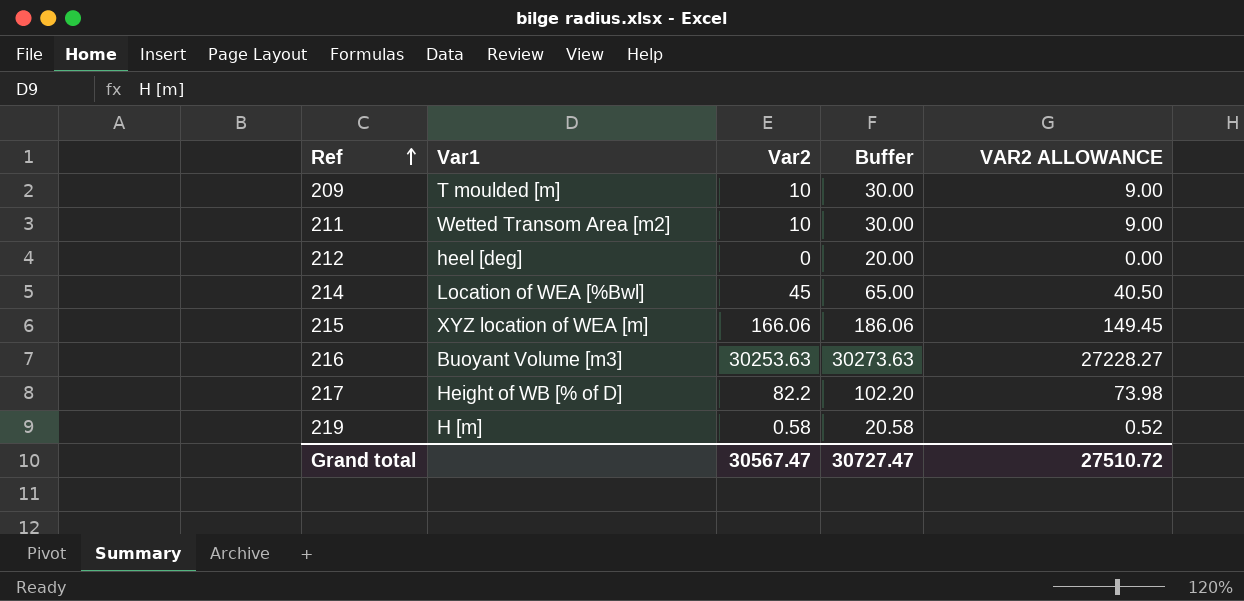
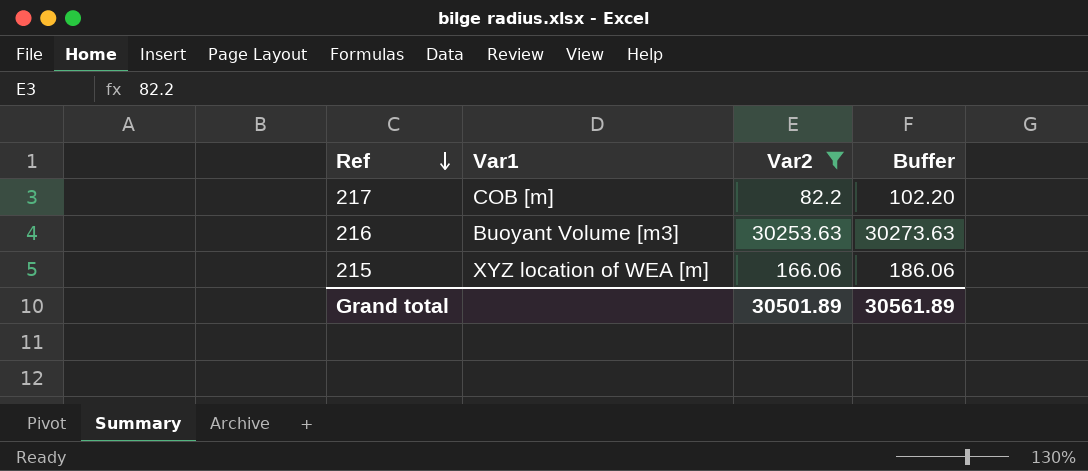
filter: none -> Var2 >= 82.2
row order: Ref ascending -> Ref descending
column VAR2 ALLOWANCE | formula: [Var2] * 0.9 -> none
217 | Var1: Height of WB [% of D] -> COB [m]
Grand total | Var2: 30567.47 -> 30501.89
Grand total | Buffer: 30727.47 -> 30561.89

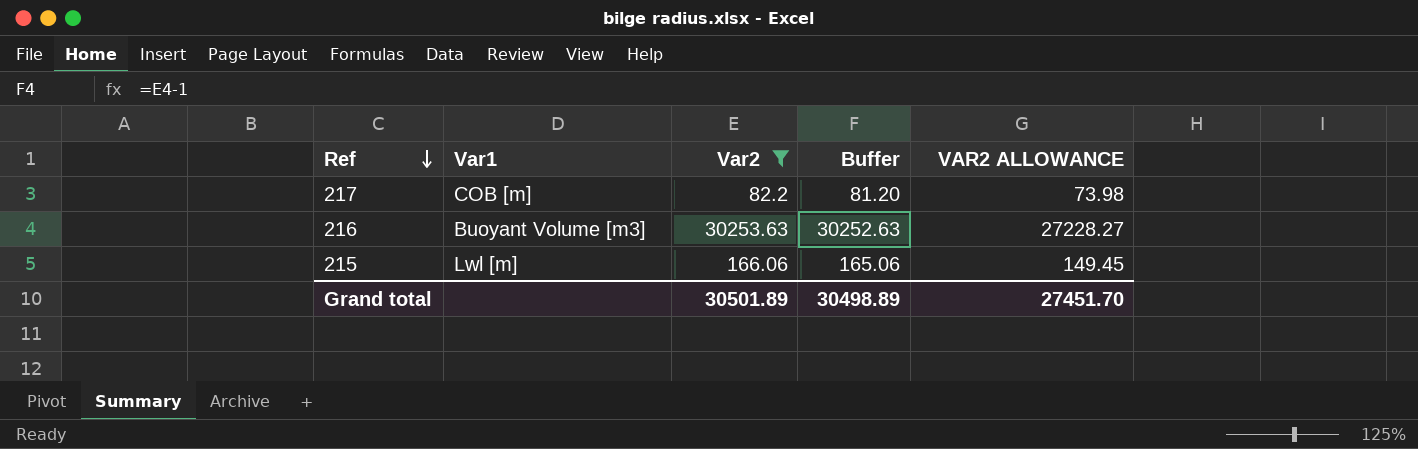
column Buffer | formula: [Var2] + 20 -> [Var2] - 1
column VAR2 ALLOWANCE | formula: none -> [Var2] * 0.9
215 | Var1: XYZ location of WEA [m] -> Lwl [m]
Grand total | Buffer: 30561.89 -> 30498.89

